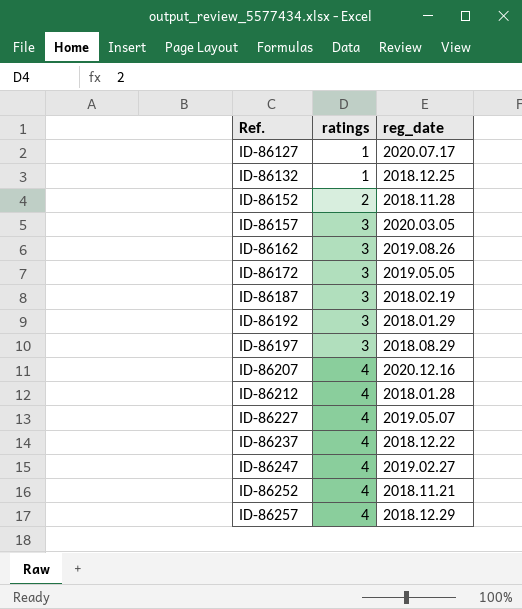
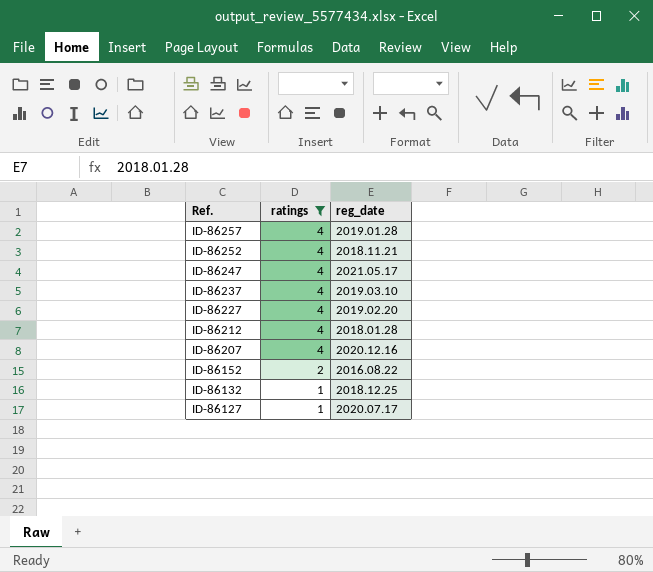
filter: none -> ratings != 3
row order: Ref. ascending -> Ref. descending
ID-86257 | reg_date: 2018.12.29 -> 2019.01.28
ID-86247 | reg_date: 2019.02.27 -> 2021.05.17
ID-86237 | reg_date: 2018.12.22 -> 2019.03.10
ID-86227 | reg_date: 2019.05.07 -> 2019.02.20
ID-86152 | reg_date: 2018.11.28 -> 2016.08.22

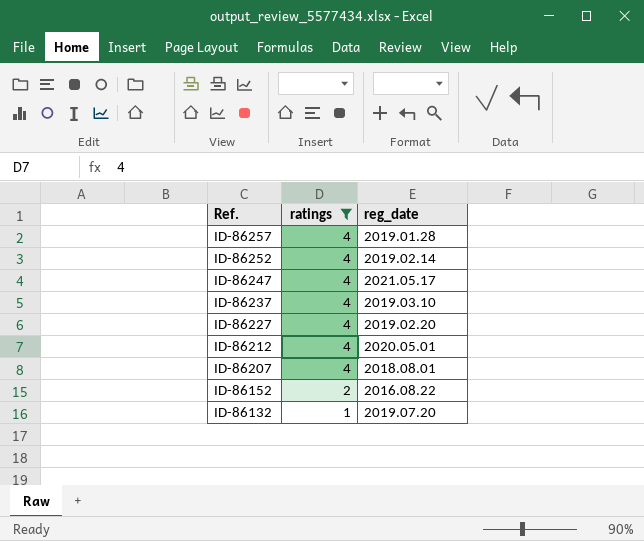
row ID-86127: 1 | 2020.07.17 -> none
ID-86252 | reg_date: 2018.11.21 -> 2019.02.14
ID-86212 | reg_date: 2018.01.28 -> 2020.05.01
ID-86207 | reg_date: 2020.12.16 -> 2018.08.01
ID-86132 | reg_date: 2018.12.25 -> 2019.07.20

